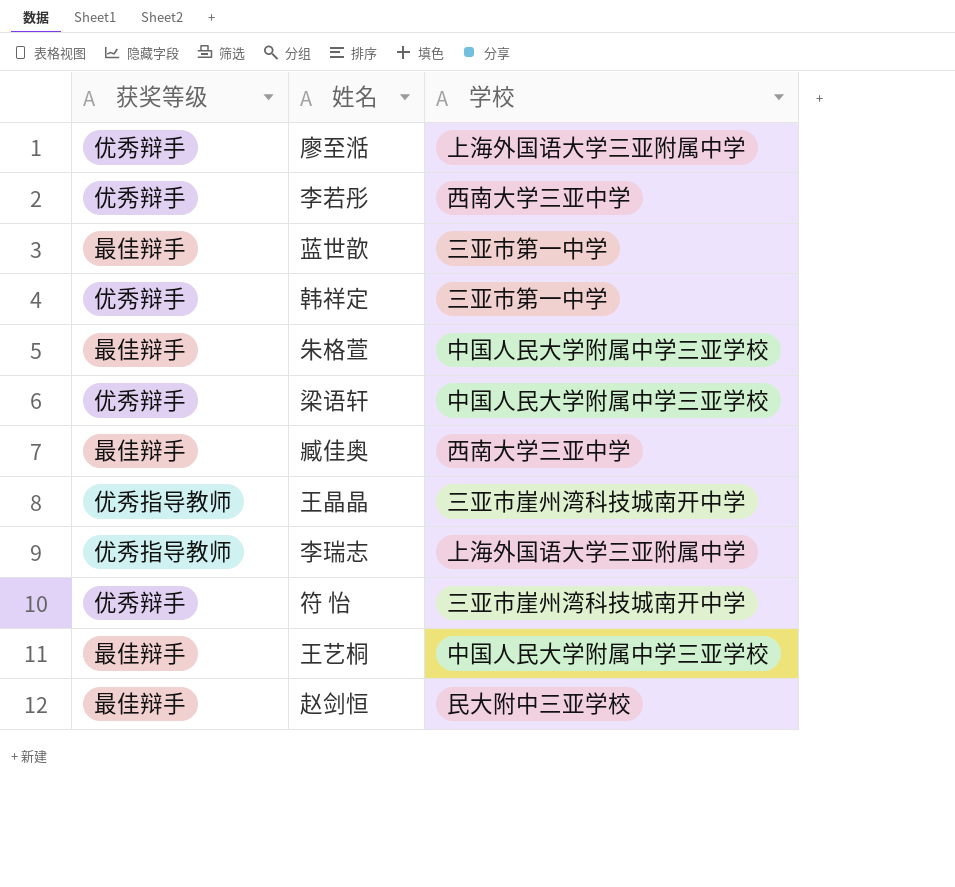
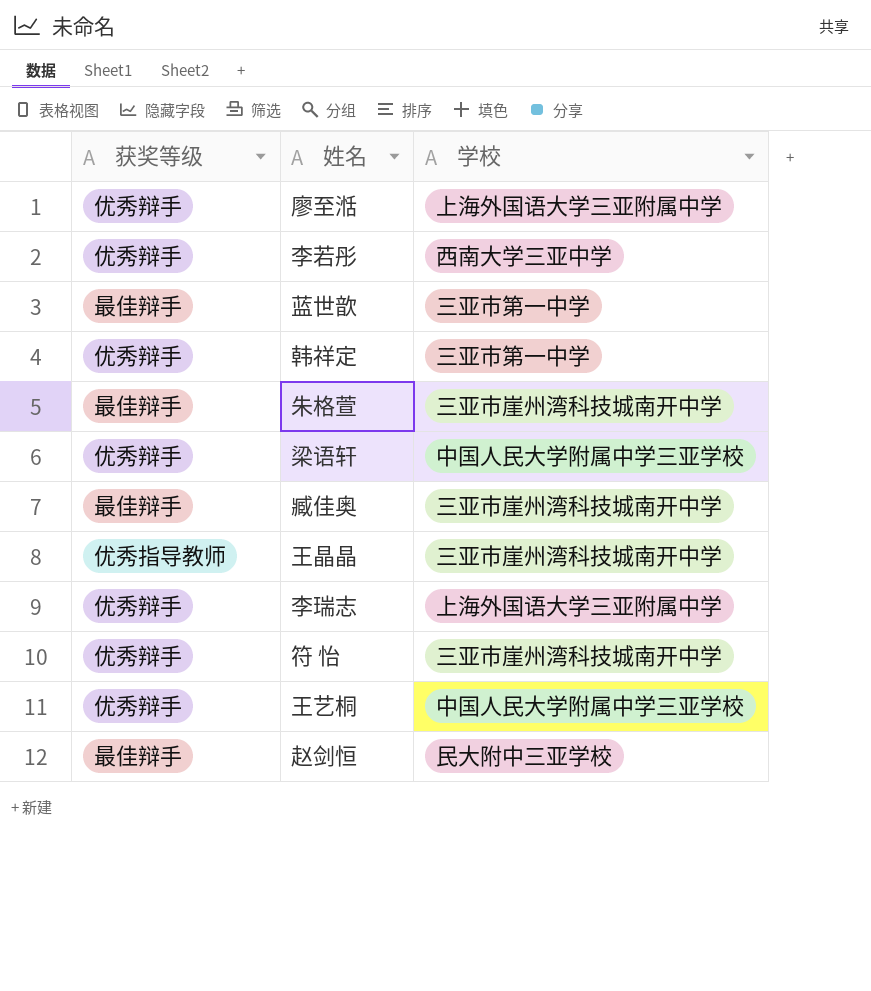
朱格萱 | 学校: 中国人民大学附属中学三亚学校 -> 三亚市崖州湾科技城南开中学
臧佳奥 | 学校: 西南大学三亚中学 -> 三亚市崖州湾科技城南开中学
李瑞志 | 获奖等级: 优秀指导教师 -> 优秀辩手
王艺桐 | 获奖等级: 最佳辩手 -> 优秀辩手

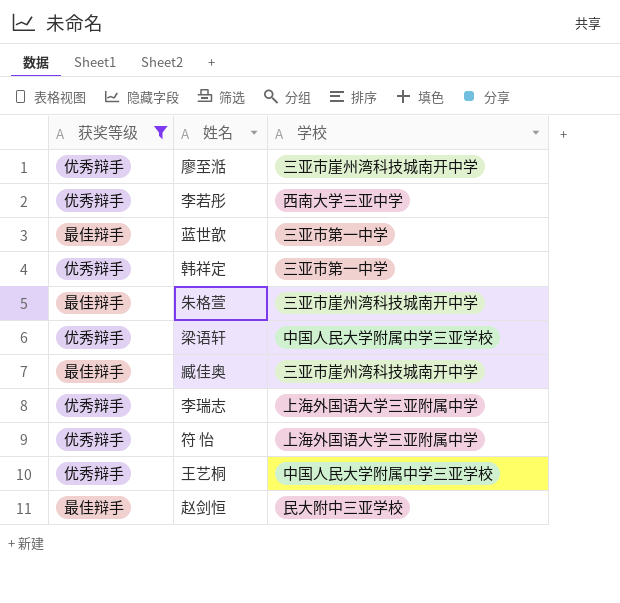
filter: none -> 获奖等级 != 优秀指导教师
廖至湉 | 学校: 上海外国语大学三亚附属中学 -> 三亚市崖州湾科技城南开中学
符 怡 | 学校: 三亚市崖州湾科技城南开中学 -> 上海外国语大学三亚附属中学

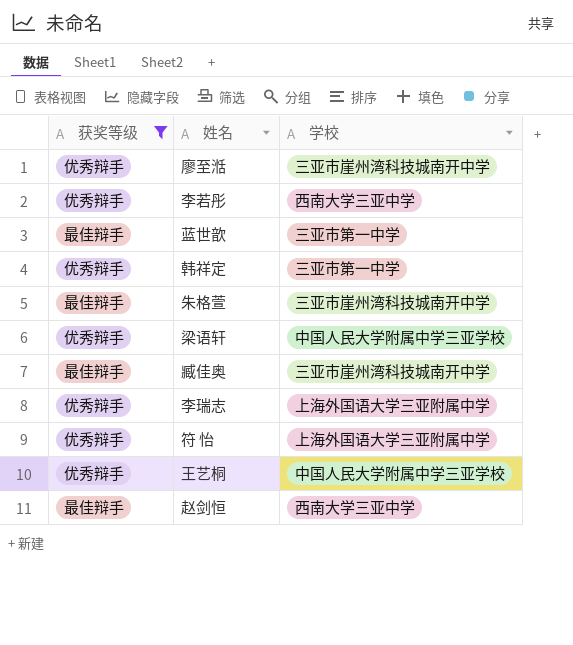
赵剑恒 | 学校: 民大附中三亚学校 -> 西南大学三亚中学

